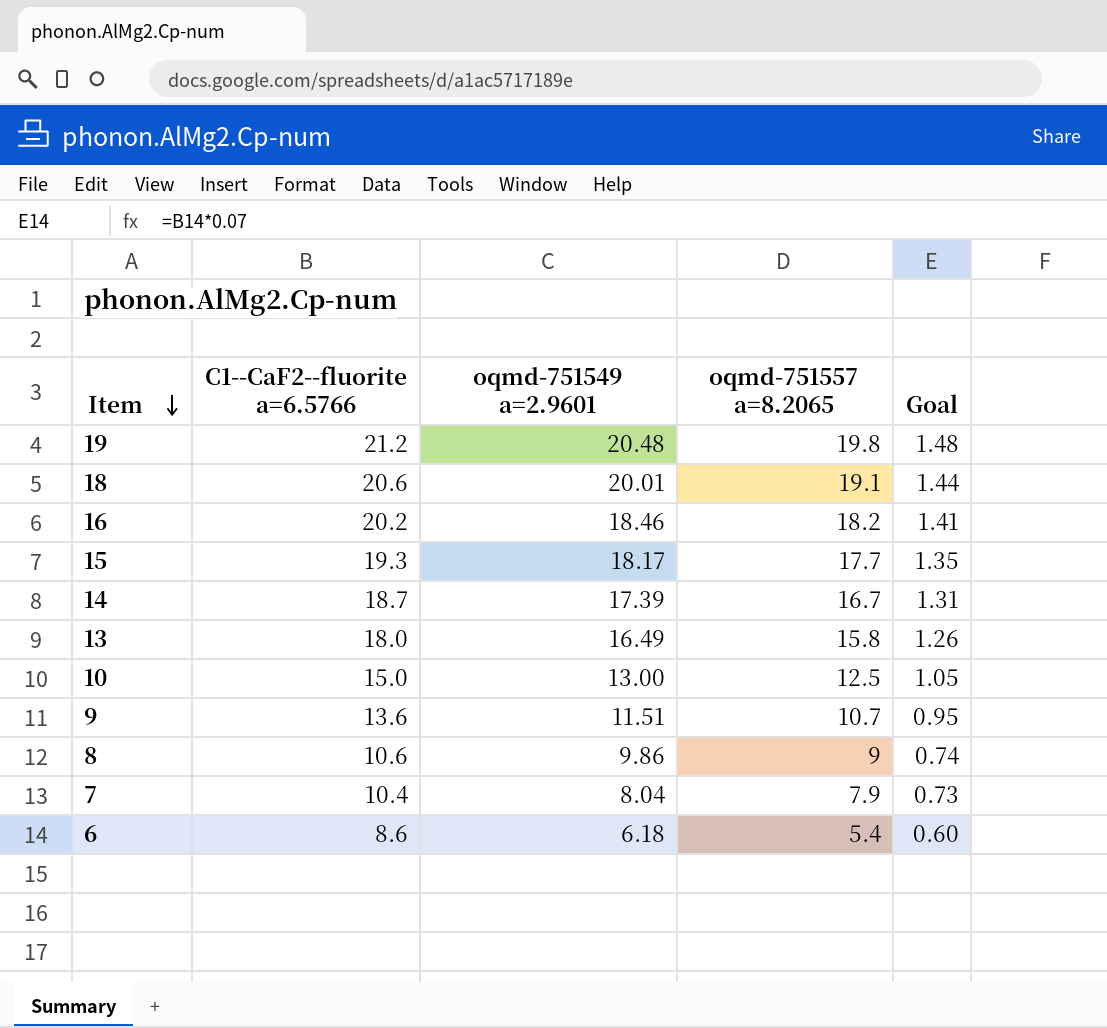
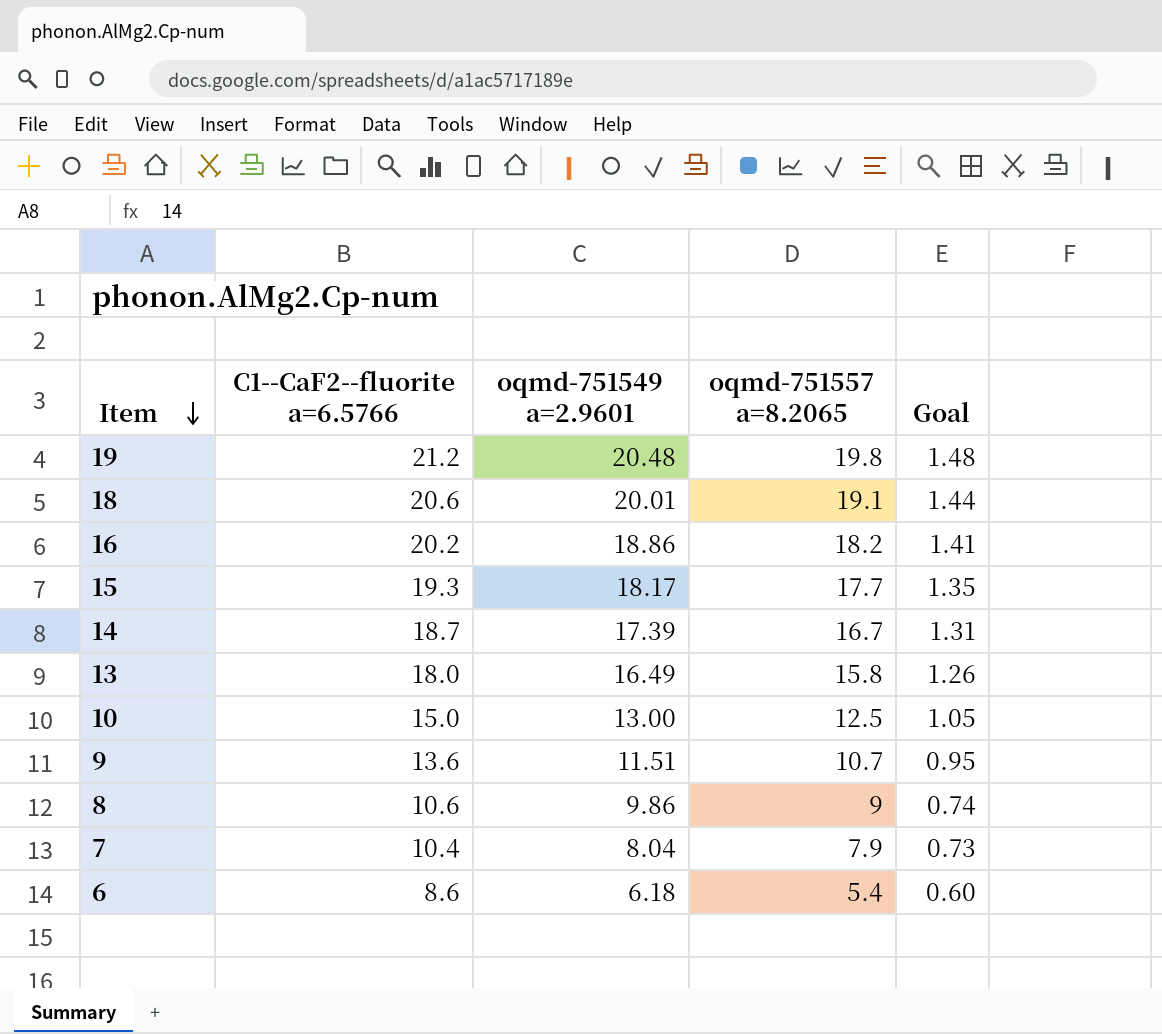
16 | oqmd-751549 a=2.9601: 18.46 -> 18.86

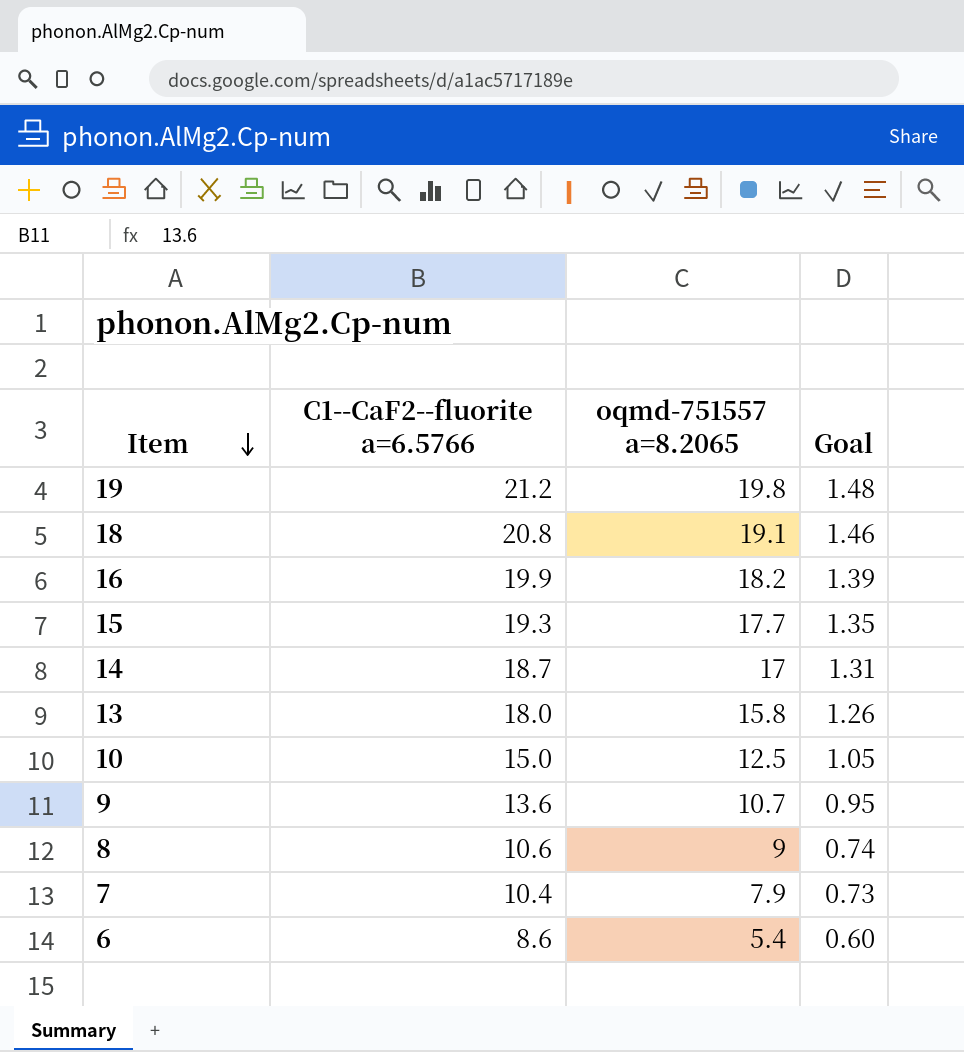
column oqmd-751549 a=2.9601 | position: 3 -> none
18 | C1--CaF2--fluorite a=6.5766: 20.6 -> 20.8
18 | Goal: 1.44 -> 1.46
16 | C1--CaF2--fluorite a=6.5766: 20.2 -> 19.9
16 | Goal: 1.41 -> 1.39
14 | oqmd-751557 a=8.2065: 16.7 -> 17

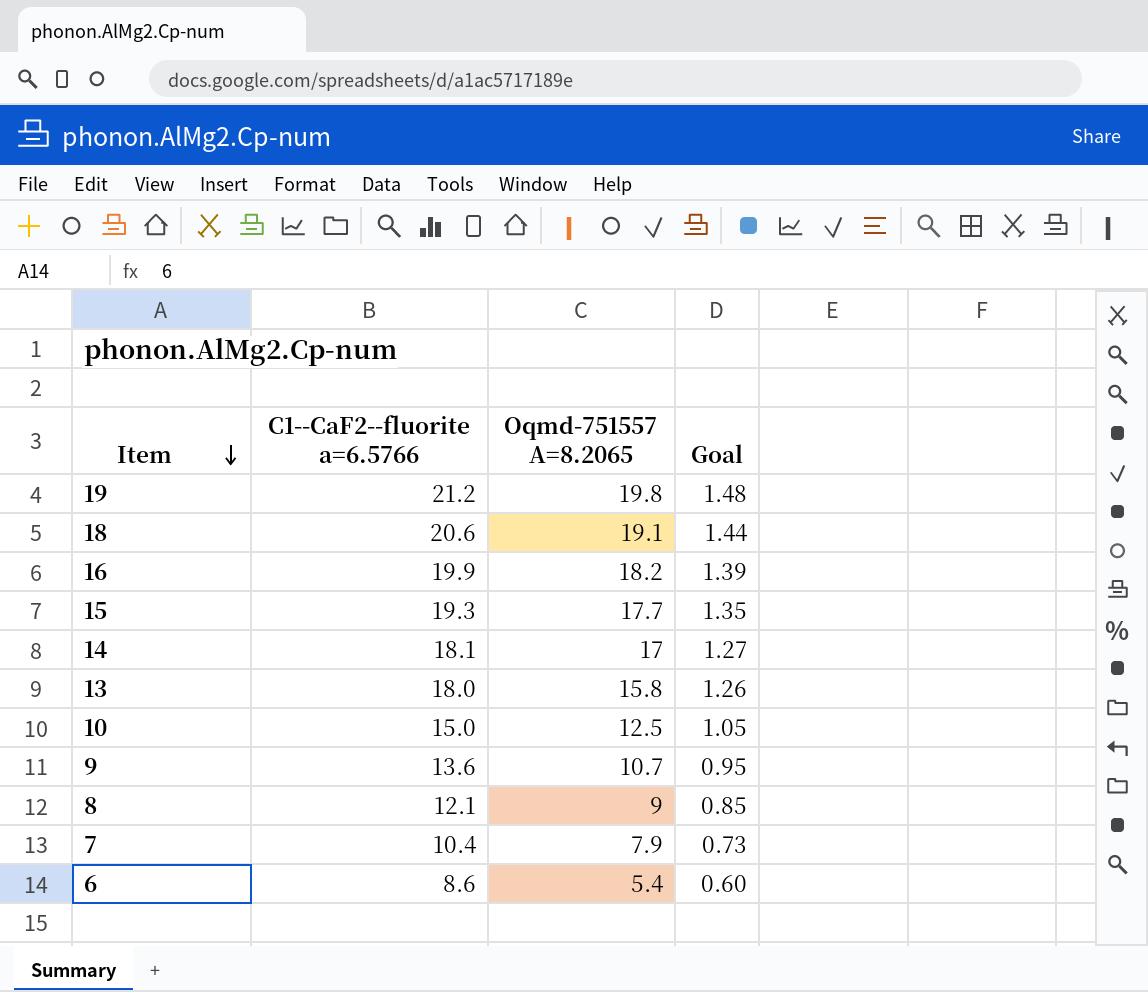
column name: oqmd-751557 a=8.2065 -> Oqmd-751557 A=8.2065
18 | C1--CaF2--fluorite a=6.5766: 20.8 -> 20.6
18 | Goal: 1.46 -> 1.44
14 | C1--CaF2--fluorite a=6.5766: 18.7 -> 18.1
14 | Goal: 1.31 -> 1.27
8 | C1--CaF2--fluorite a=6.5766: 10.6 -> 12.1
8 | Goal: 0.74 -> 0.85

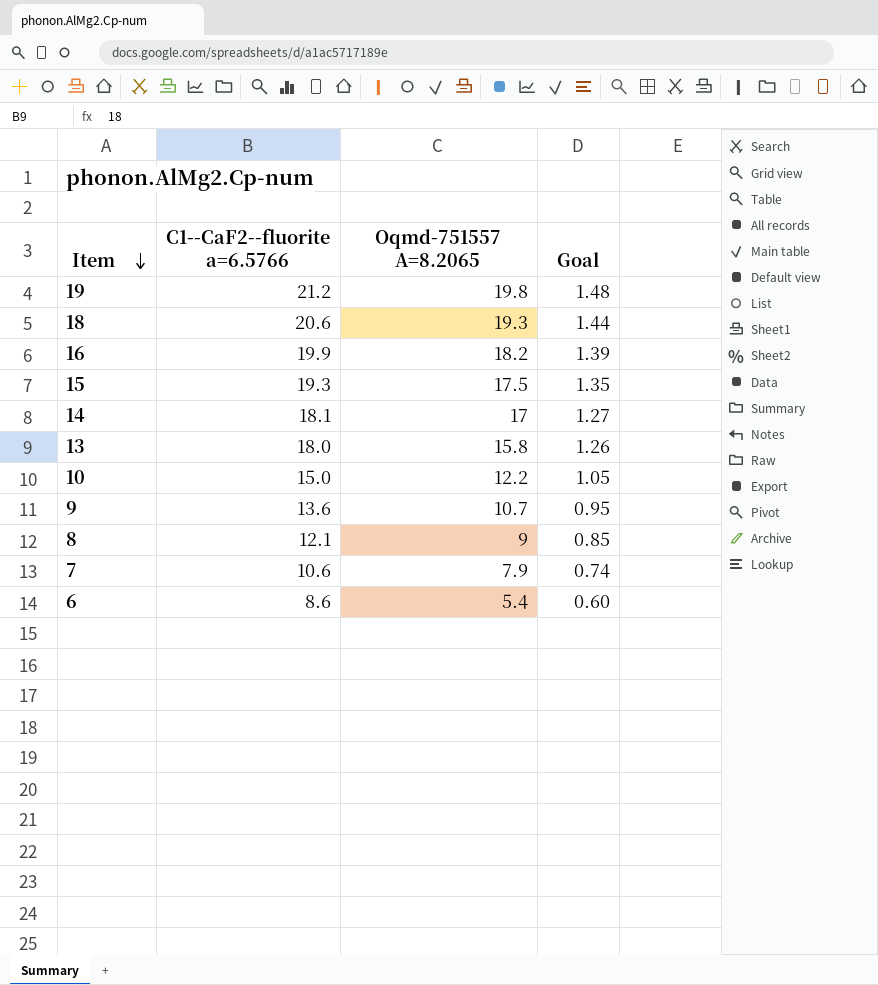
18 | Oqmd-751557 A=8.2065: 19.1 -> 19.3
15 | Oqmd-751557 A=8.2065: 17.7 -> 17.5
10 | Oqmd-751557 A=8.2065: 12.5 -> 12.2
7 | C1--CaF2--fluorite a=6.5766: 10.4 -> 10.6
7 | Goal: 0.73 -> 0.74

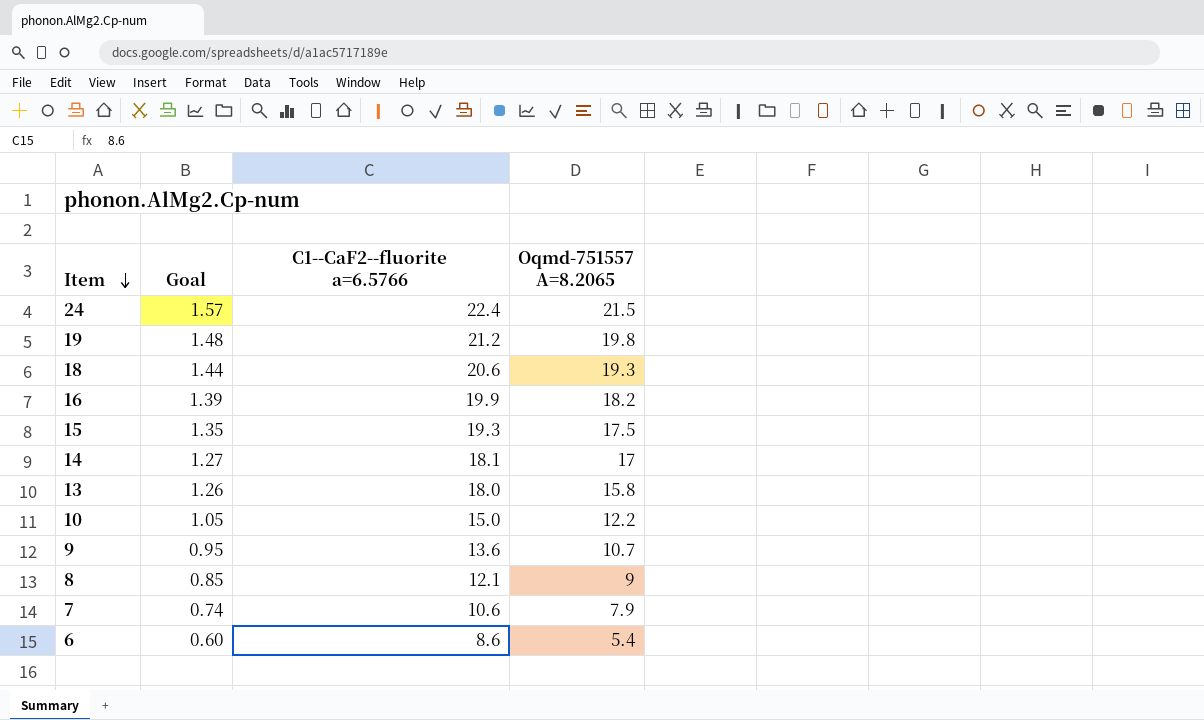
column Goal | position: 4 -> 2
row 24: none -> 1.57 | 22.4 | 21.5

